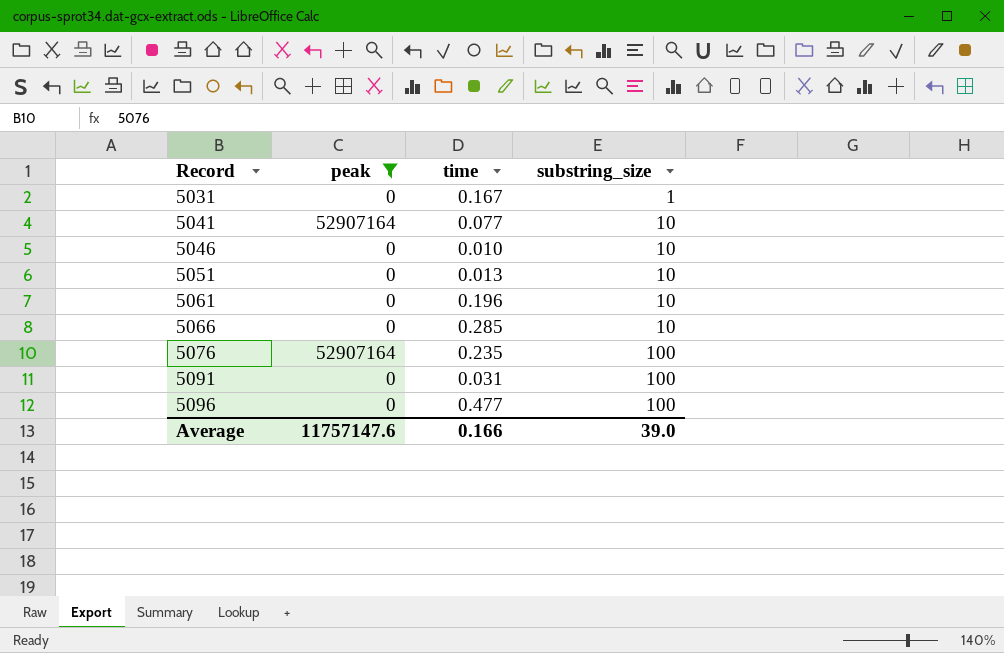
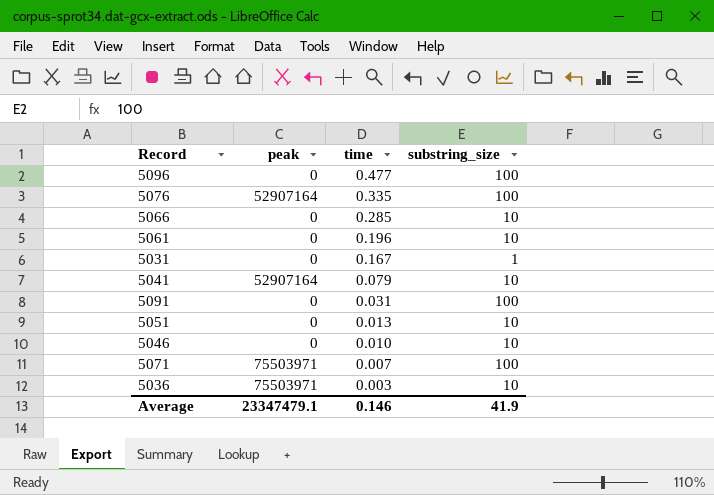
filter: peak != 75503971 -> none
row order: Record ascending -> time descending
5076 | time: 0.235 -> 0.335
5041 | time: 0.077 -> 0.079
Average | peak: 11757147.6 -> 23347479.1
Average | time: 0.166 -> 0.146
Average | substring_size: 39.0 -> 41.9

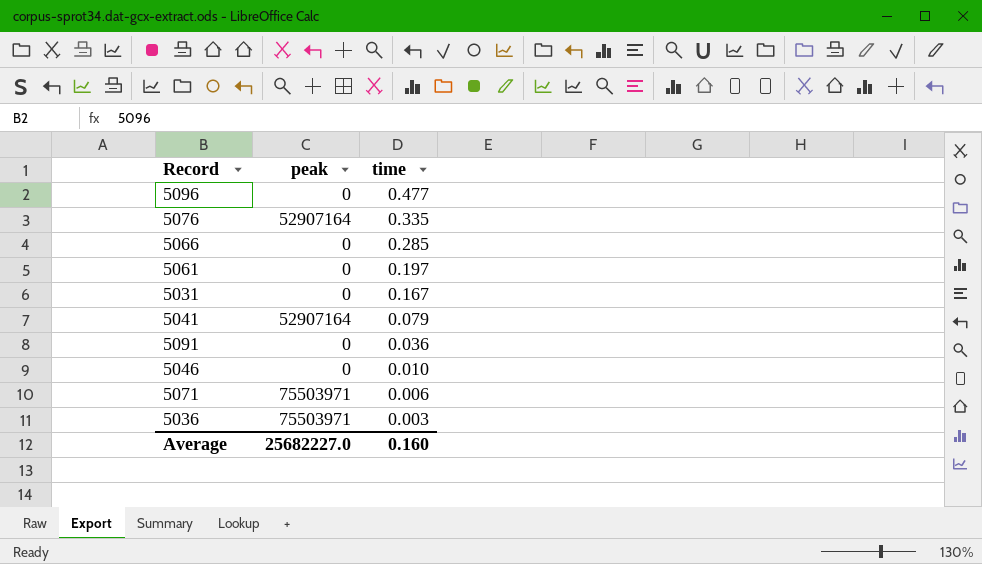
column substring_size | position: 4 -> none
row 5051: 0 | 0.013 | 10 -> none
5061 | time: 0.196 -> 0.197
5091 | time: 0.031 -> 0.036
5071 | time: 0.007 -> 0.006
Average | peak: 23347479.1 -> 25682227.0
Average | time: 0.146 -> 0.160

